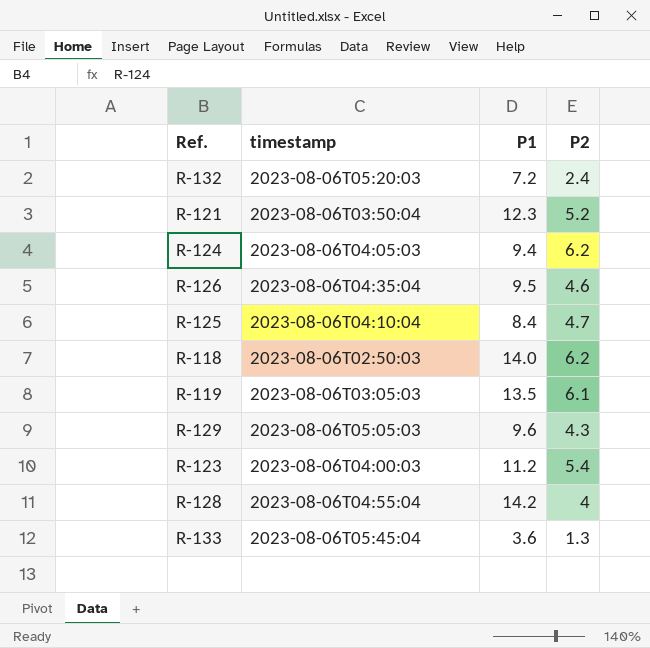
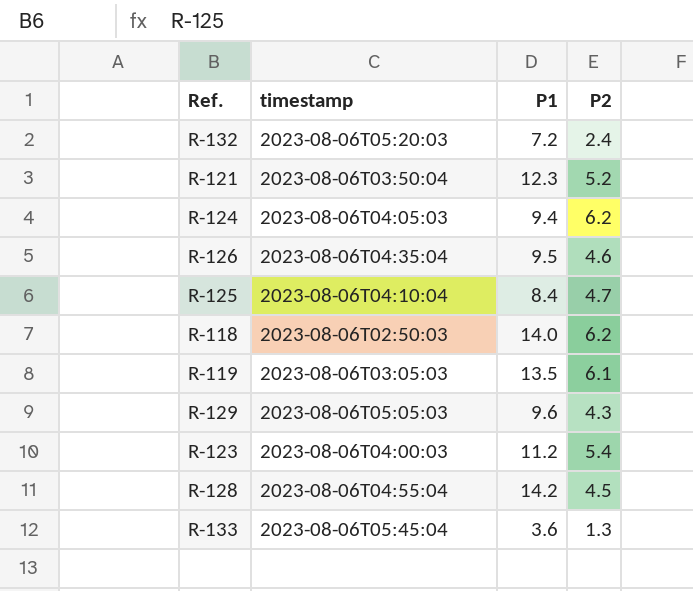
R-128 | P2: 4 -> 4.5

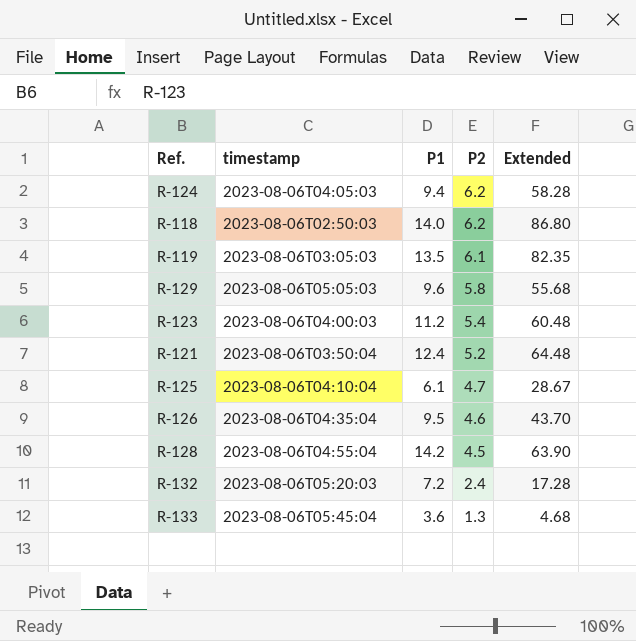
row order: none -> P2 descending
column Extended | formula: none -> [P1] * [P2]
R-129 | P2: 4.3 -> 5.8
R-121 | P1: 12.3 -> 12.4
R-125 | P1: 8.4 -> 6.1

